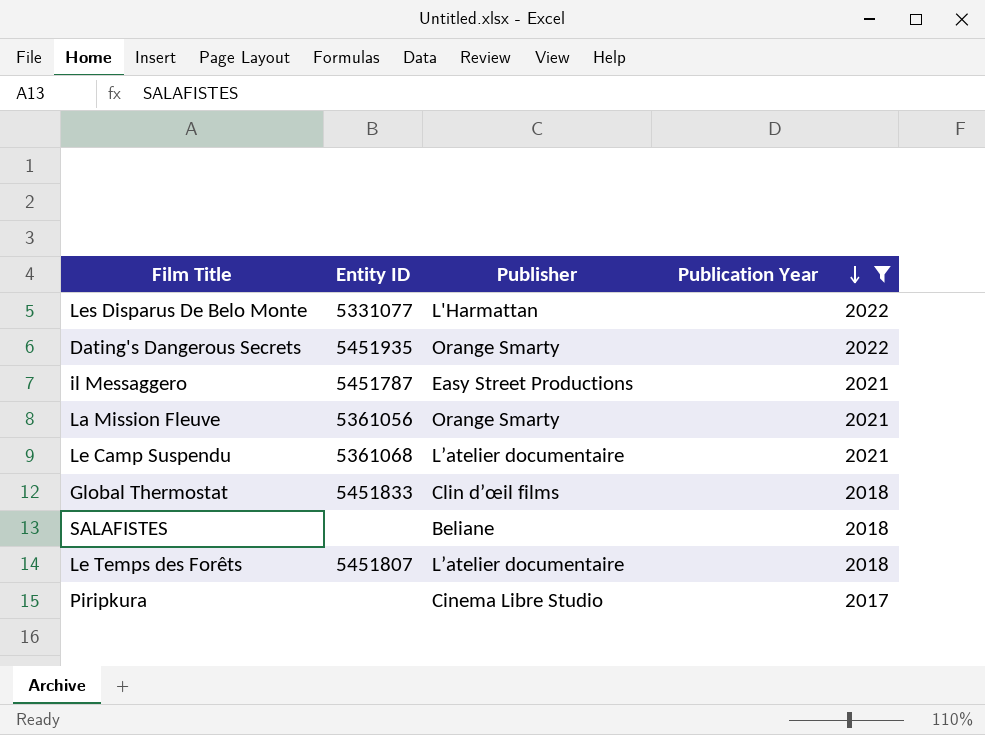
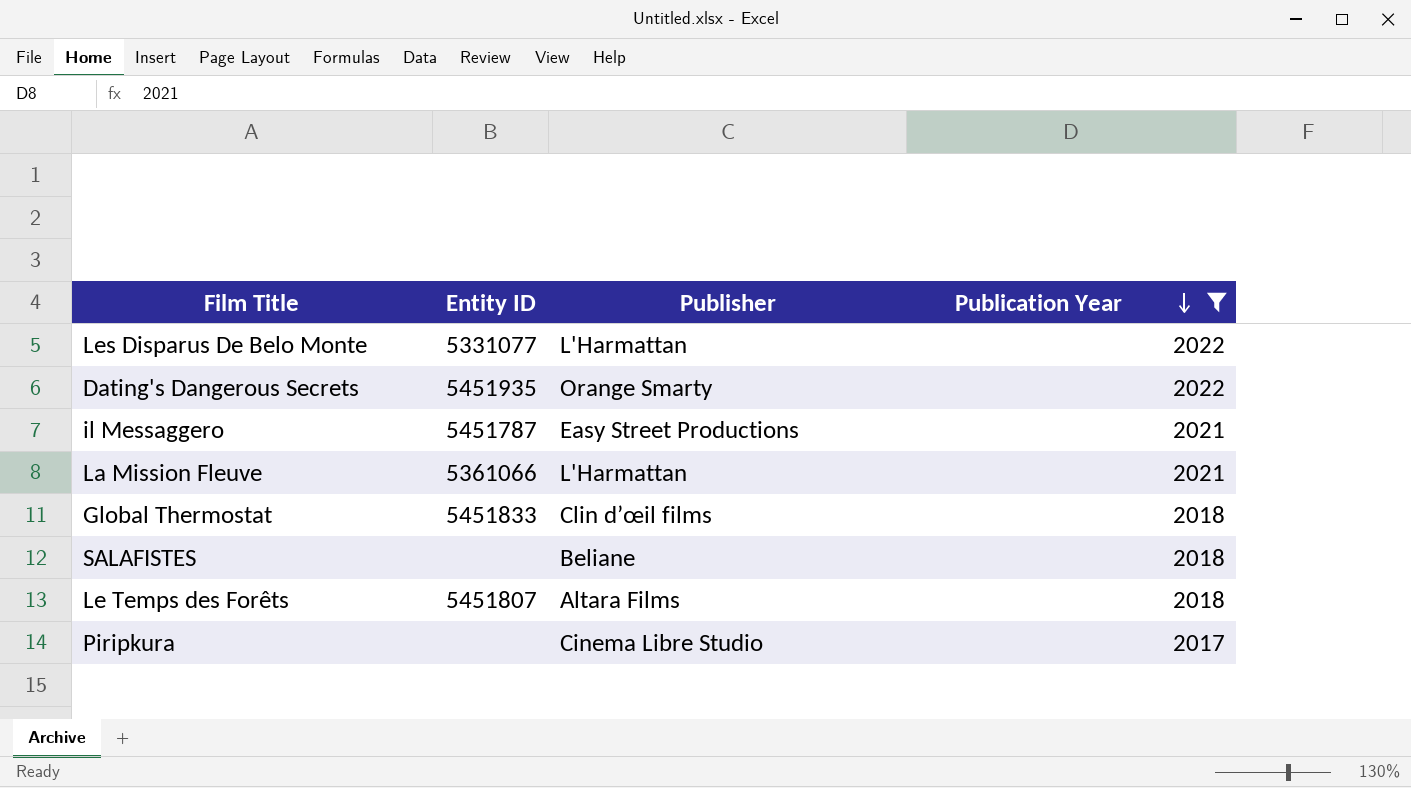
row Le Camp Suspendu: 5361068 | L’atelier documentaire | 2021 -> none
La Mission Fleuve | Entity ID: 5361056 -> 5361066
La Mission Fleuve | Publisher: Orange Smarty -> L'Harmattan
Le Temps des Forêts | Publisher: L’atelier documentaire -> Altara Films

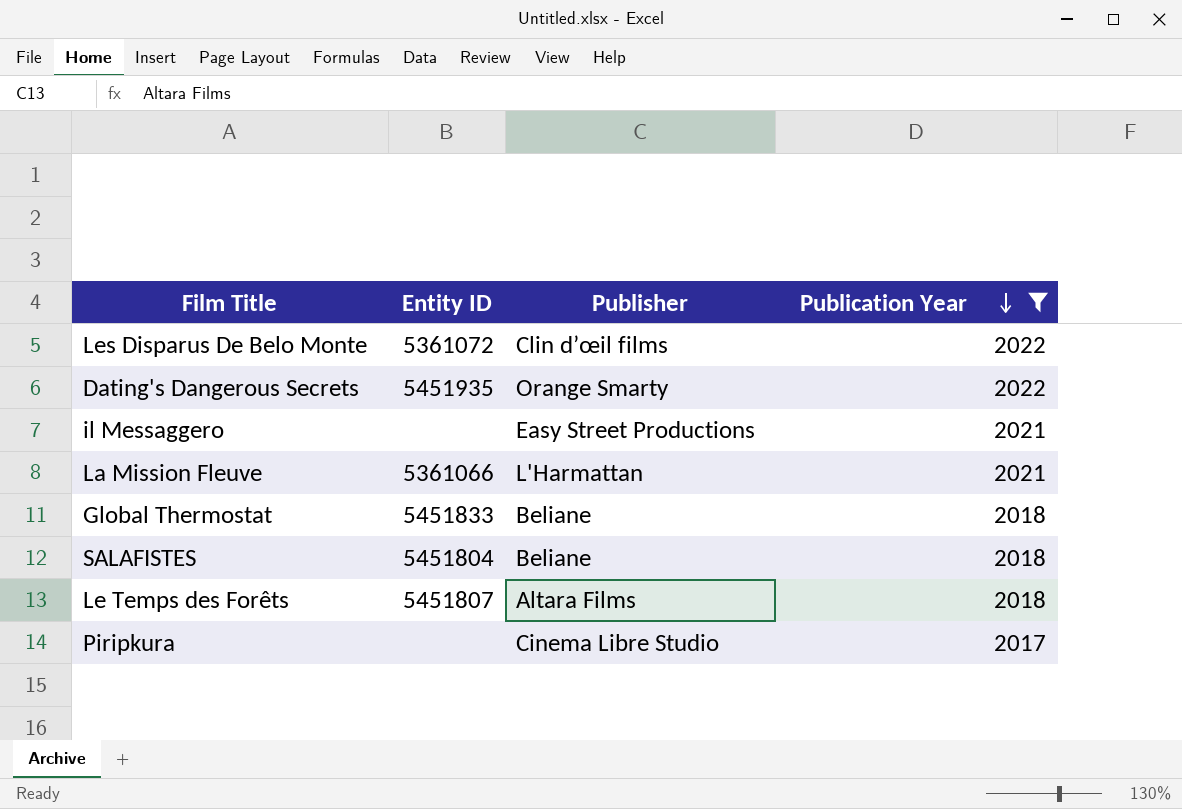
Les Disparus De Belo Monte | Entity ID: 5331077 -> 5361072
Les Disparus De Belo Monte | Publisher: L'Harmattan -> Clin d’œil films
il Messaggero | Entity ID: 5451787 -> none
Global Thermostat | Publisher: Clin d’œil films -> Beliane
SALAFISTES | Entity ID: none -> 5451804

